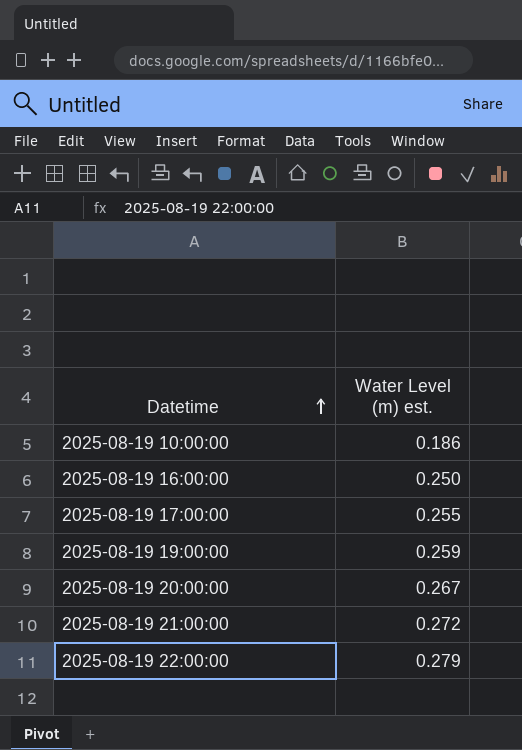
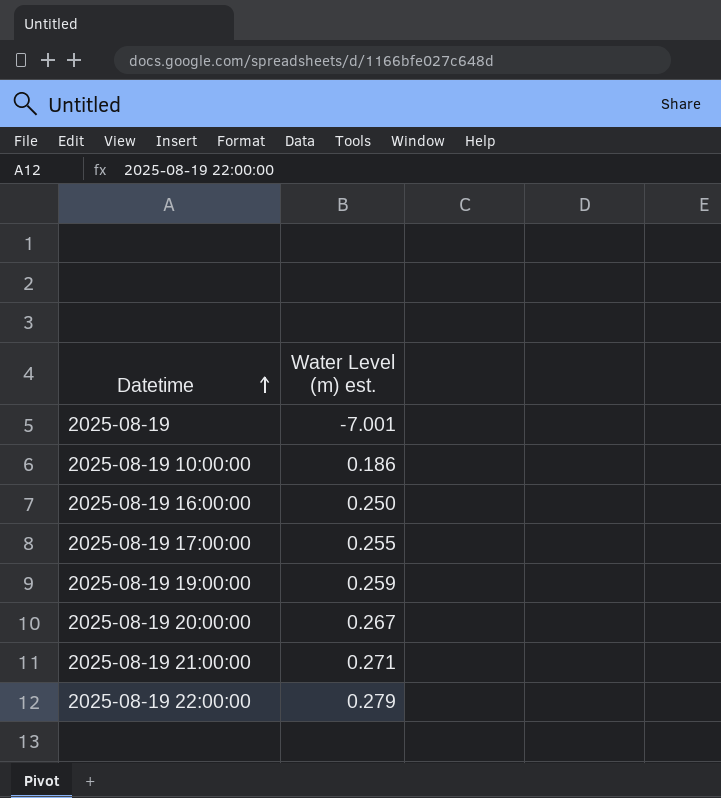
row 2025-08-19: none -> -7.001
2025-08-19 21:00:00 | Water Level (m) est.: 0.272 -> 0.271

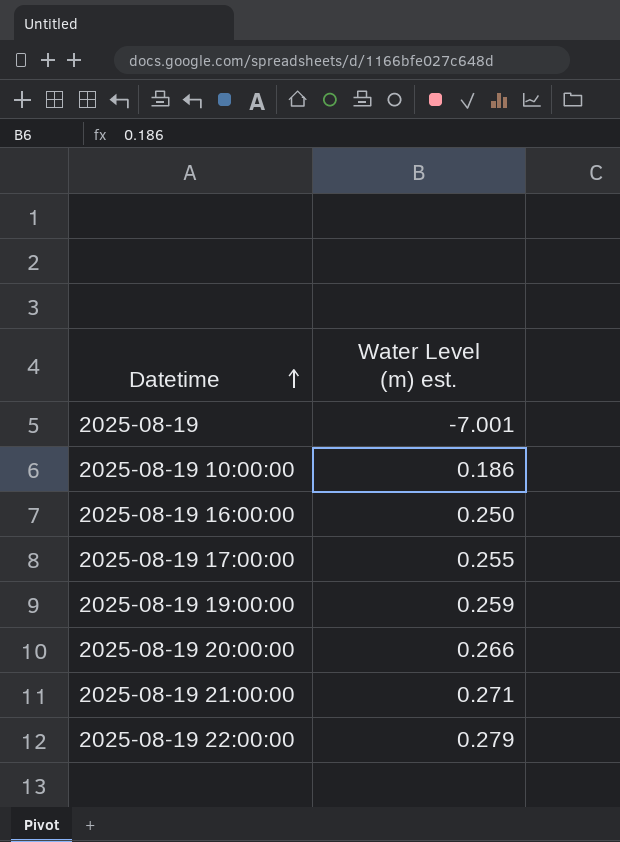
2025-08-19 20:00:00 | Water Level (m) est.: 0.267 -> 0.266

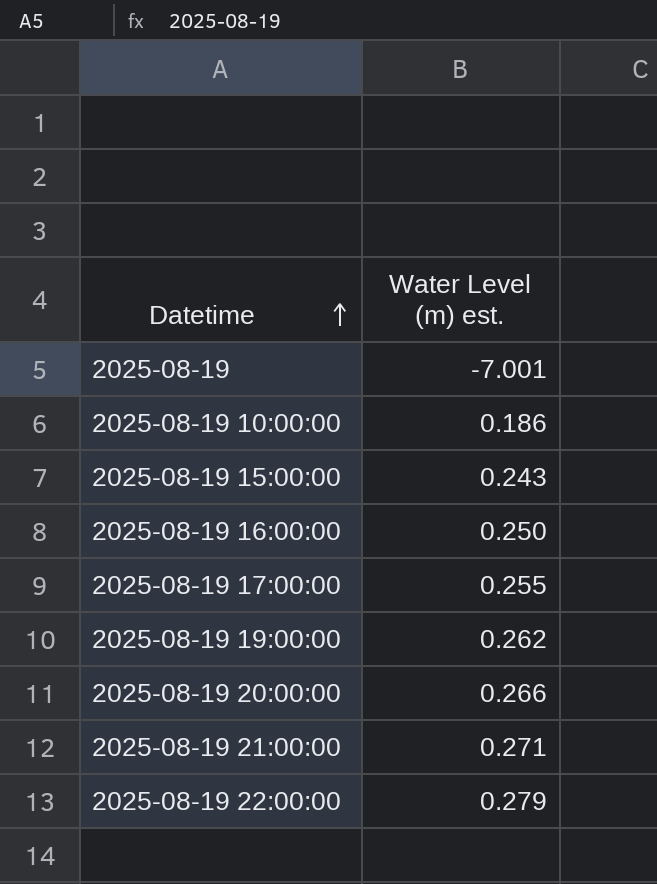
row 2025-08-19 15:00:00: none -> 0.243
2025-08-19 19:00:00 | Water Level (m) est.: 0.259 -> 0.262

